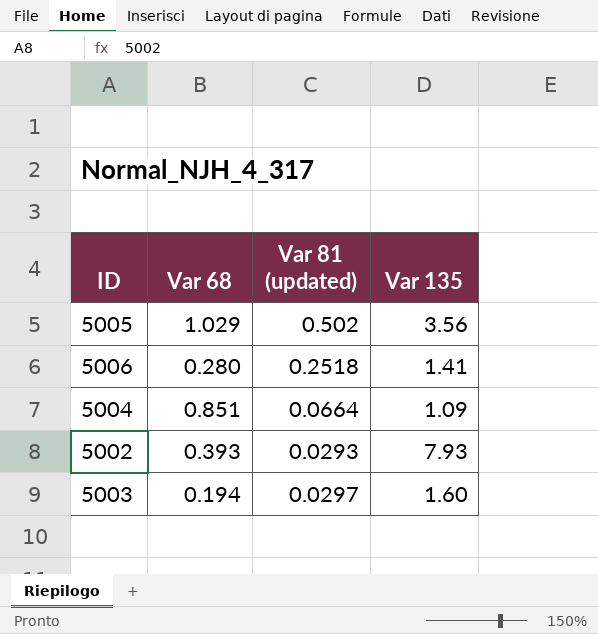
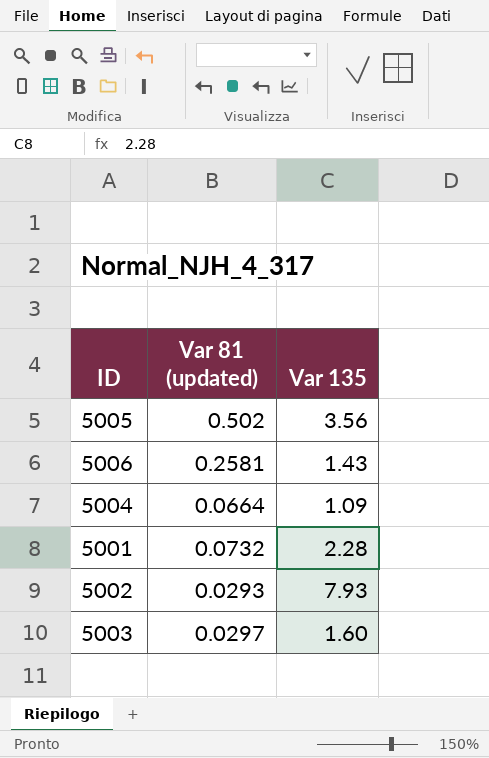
column Var 68 | position: 2 -> none
5006 | Var 81 (updated): 0.2518 -> 0.2581
5006 | Var 135: 1.41 -> 1.43
row 5001: none -> 0.0732 | 2.28

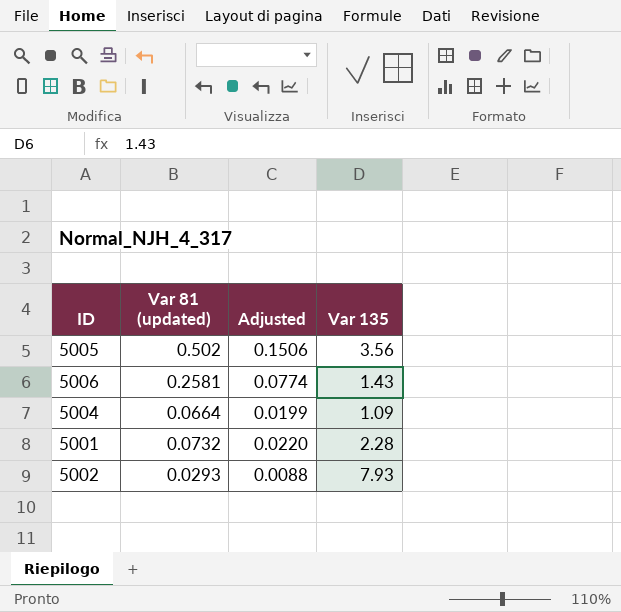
column Adjusted | formula: none -> [Var 81 (updated)] * 0.3
row 5003: 0.0297 | 1.60 -> none

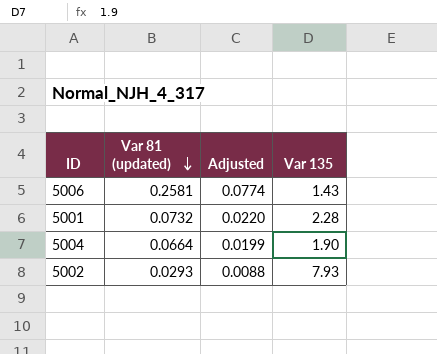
row order: none -> Var 81 (updated) descending
row 5005: 0.502 | 0.1506 | 3.56 -> none
5004 | Var 135: 1.09 -> 1.90

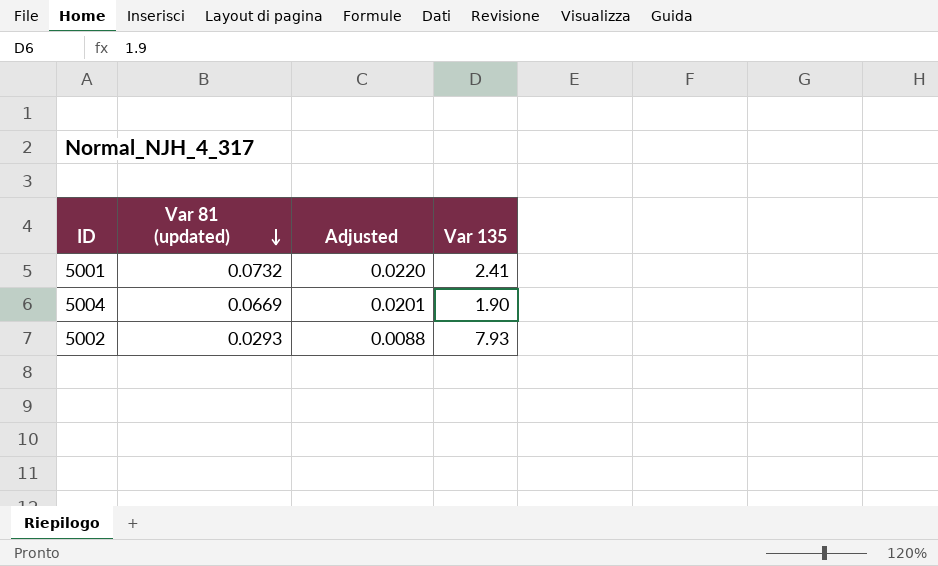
row 5006: 0.2581 | 0.0774 | 1.43 -> none
5001 | Var 135: 2.28 -> 2.41
5004 | Var 81 (updated): 0.0664 -> 0.0669
5004 | Adjusted: 0.0199 -> 0.0201

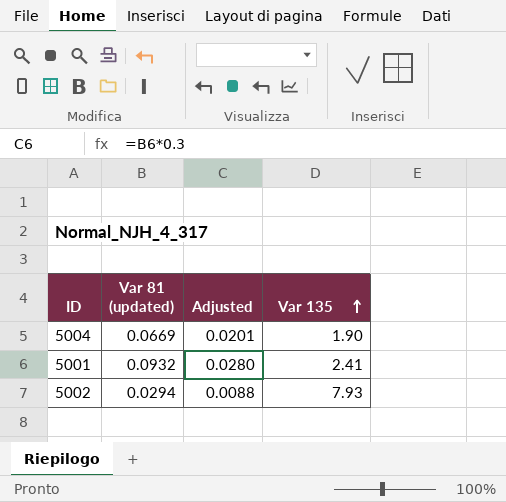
row order: Var 81 (updated) descending -> Var 135 ascending
5001 | Var 81 (updated): 0.0732 -> 0.0932
5001 | Adjusted: 0.0220 -> 0.0280
5002 | Var 81 (updated): 0.0293 -> 0.0294

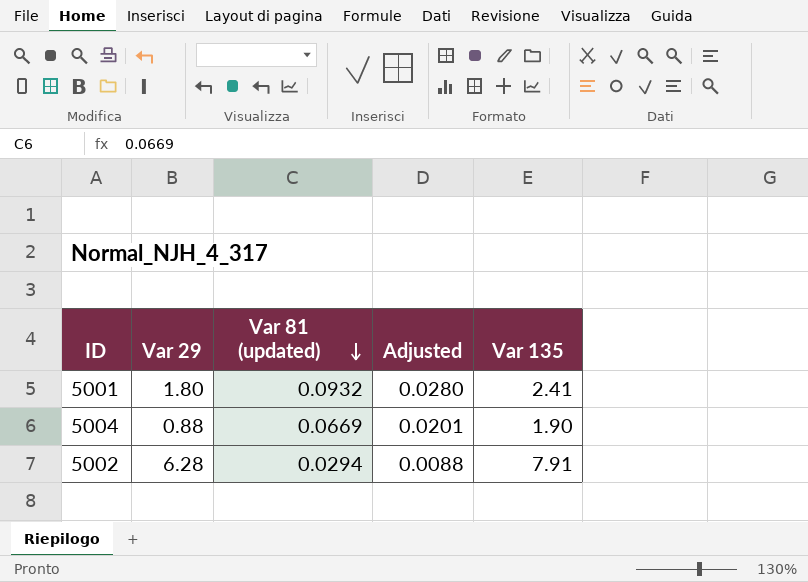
row order: Var 135 ascending -> Var 81 (updated) descending
column Var 29 | position: none -> 2
5002 | Var 135: 7.93 -> 7.91

